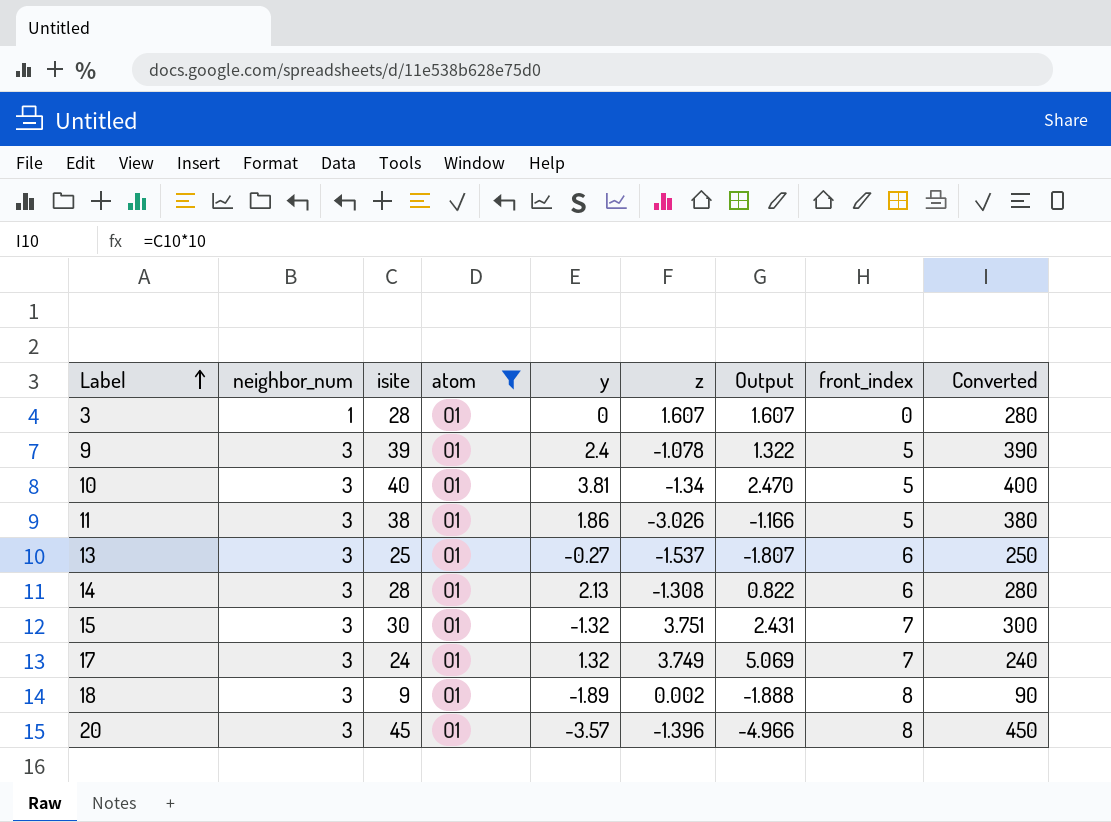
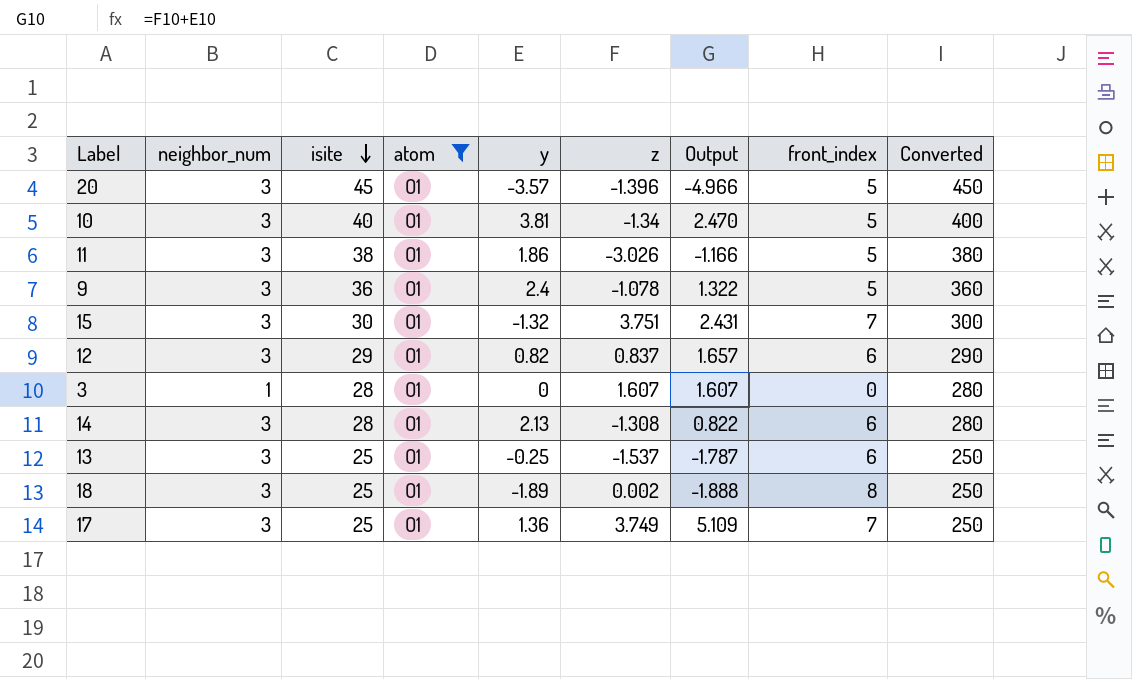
row order: Label ascending -> isite descending
20 | front_index: 8 -> 5
9 | isite: 39 -> 36
9 | Converted: 390 -> 360
row 12: none -> 3 | 29 | O1 | 0.82 | 0.837 | 1.657 | 6 | 290
13 | y: -0.27 -> -0.25
13 | Output: -1.807 -> -1.787
18 | isite: 9 -> 25
18 | Converted: 90 -> 250
17 | isite: 24 -> 25
17 | y: 1.32 -> 1.36
17 | Output: 5.069 -> 5.109
17 | Converted: 240 -> 250

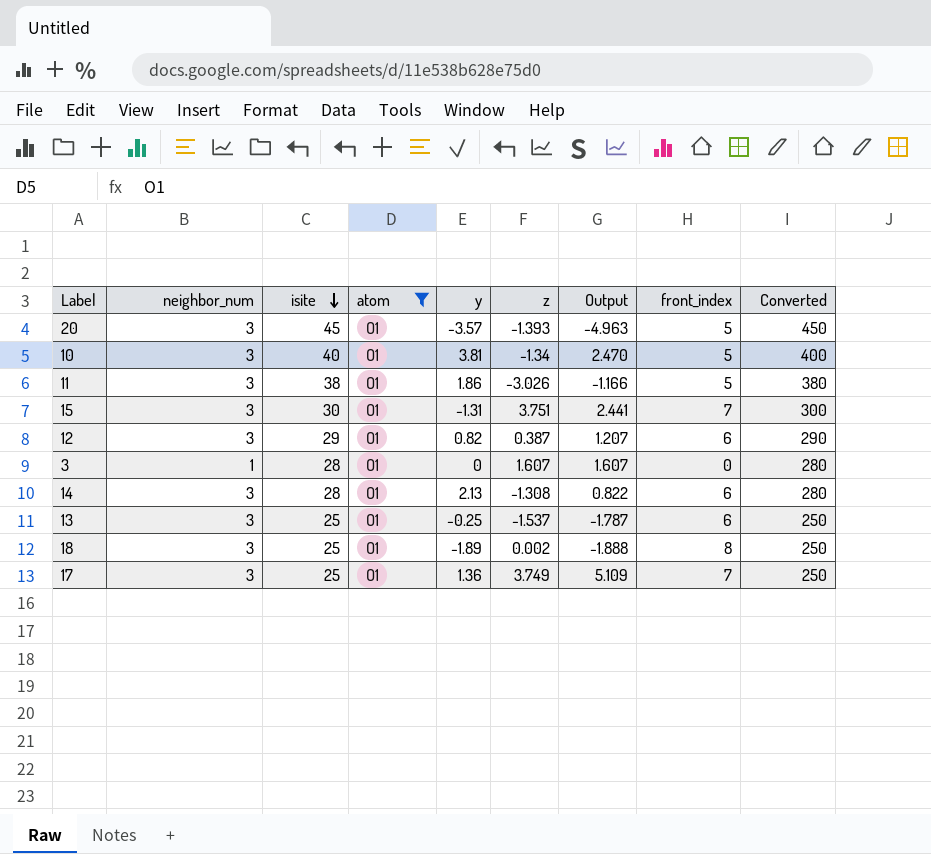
row 9: 3 | 36 | O1 | 2.4 | -1.078 | 1.322 | 5 | 360 -> none
20 | z: -1.396 -> -1.393
20 | Output: -4.966 -> -4.963
15 | y: -1.32 -> -1.31
15 | Output: 2.431 -> 2.441
12 | z: 0.837 -> 0.387
12 | Output: 1.657 -> 1.207

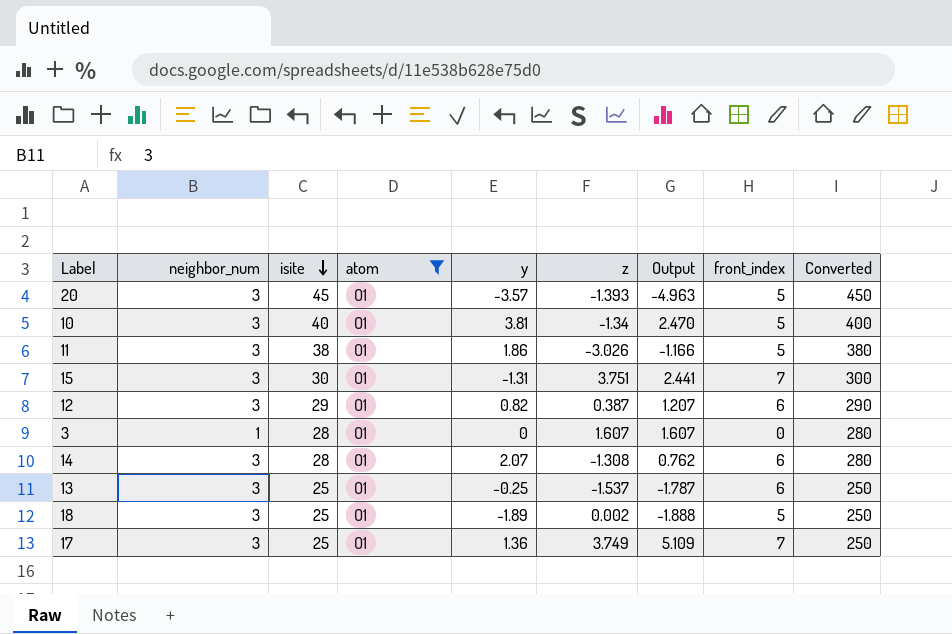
14 | y: 2.13 -> 2.07
14 | Output: 0.822 -> 0.762
18 | front_index: 8 -> 5

